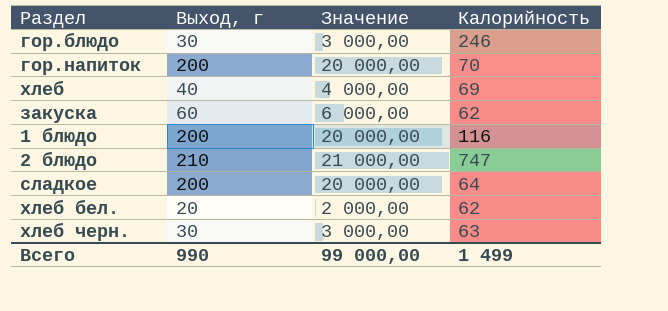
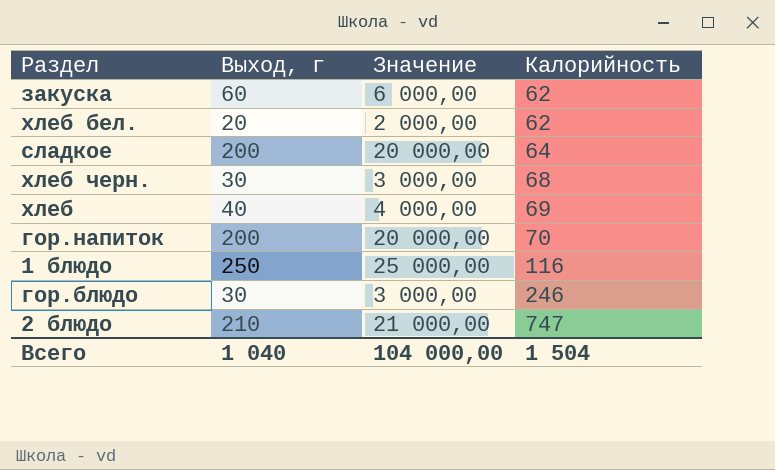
row order: none -> Калорийность ascending
хлеб черн. | Калорийность: 63 -> 68
1 блюдо | Выход, г: 200 -> 250
1 блюдо | Значение: 20 000,00 -> 25 000,00
Всего | Выход, г: 990 -> 1 040
Всего | Значение: 99 000,00 -> 104 000,00
Всего | Калорийность: 1 499 -> 1 504

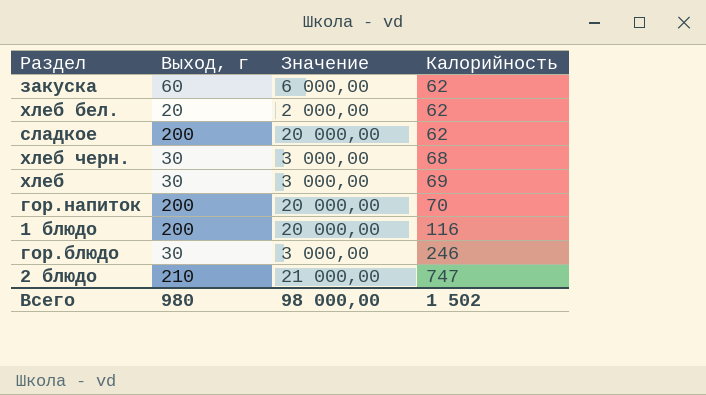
сладкое | Калорийность: 64 -> 62
хлеб | Выход, г: 40 -> 30
хлеб | Значение: 4 000,00 -> 3 000,00
1 блюдо | Выход, г: 250 -> 200
1 блюдо | Значение: 25 000,00 -> 20 000,00
Всего | Выход, г: 1 040 -> 980
Всего | Значение: 104 000,00 -> 98 000,00
Всего | Калорийность: 1 504 -> 1 502

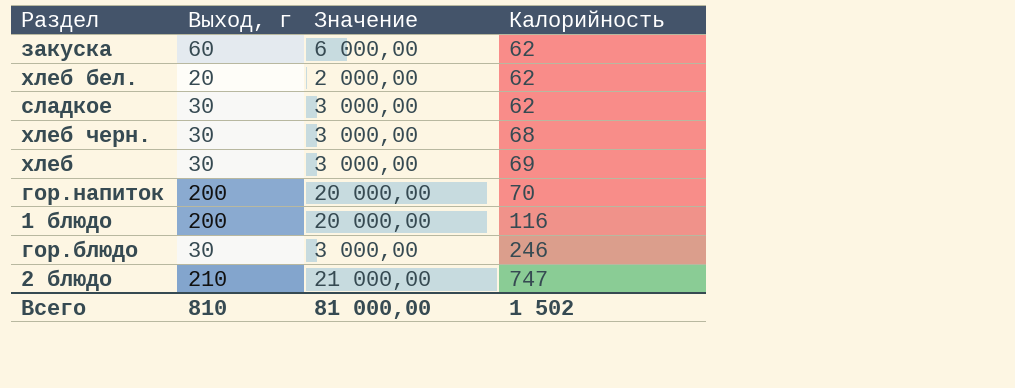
сладкое | Выход, г: 200 -> 30
сладкое | Значение: 20 000,00 -> 3 000,00
Всего | Выход, г: 980 -> 810
Всего | Значение: 98 000,00 -> 81 000,00

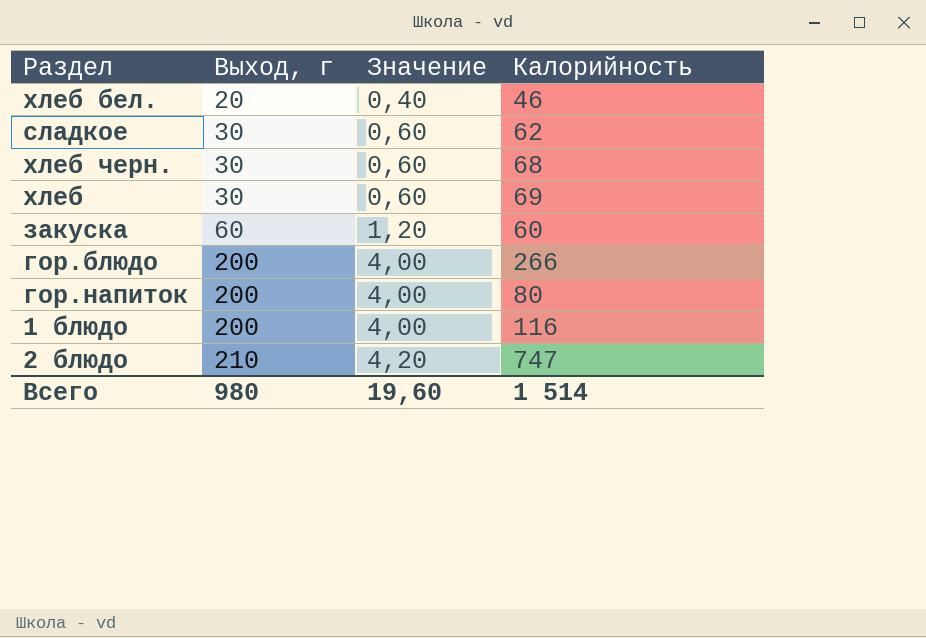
row order: Калорийность ascending -> Выход, г ascending
column Значение | formula: [Выход, г] * 100 -> [Выход, г] * 0,02
хлеб бел. | Калорийность: 62 -> 46
закуска | Калорийность: 62 -> 60
гор.блюдо | Выход, г: 30 -> 200
гор.блюдо | Калорийность: 246 -> 266
гор.напиток | Калорийность: 70 -> 80
Всего | Выход, г: 810 -> 980
Всего | Значение: 81 000,00 -> 19,60
Всего | Калорийность: 1 502 -> 1 514

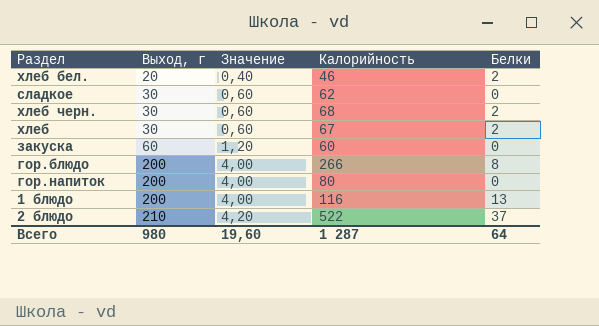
column Белки | position: none -> 5
хлеб | Калорийность: 69 -> 67
2 блюдо | Калорийность: 747 -> 522
Всего | Калорийность: 1 514 -> 1 287

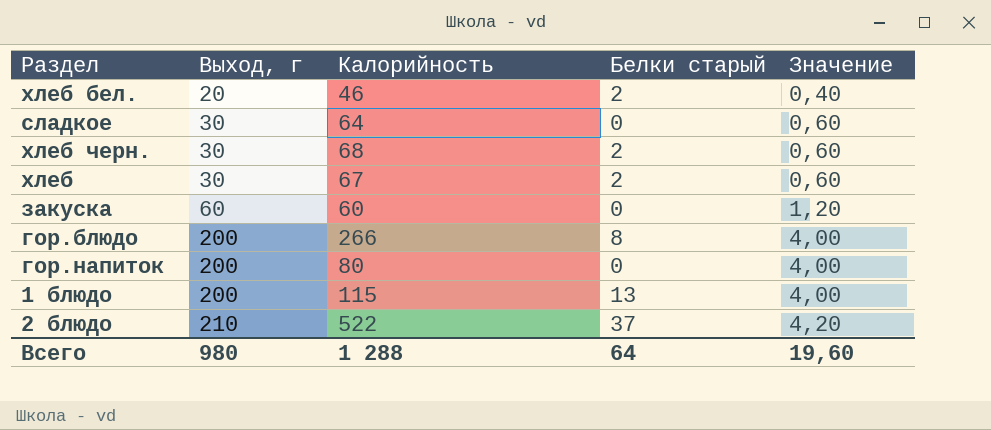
column name: Белки -> Белки старый
column Значение | position: 3 -> 5
сладкое | Калорийность: 62 -> 64
1 блюдо | Калорийность: 116 -> 115
Всего | Калорийность: 1 287 -> 1 288

